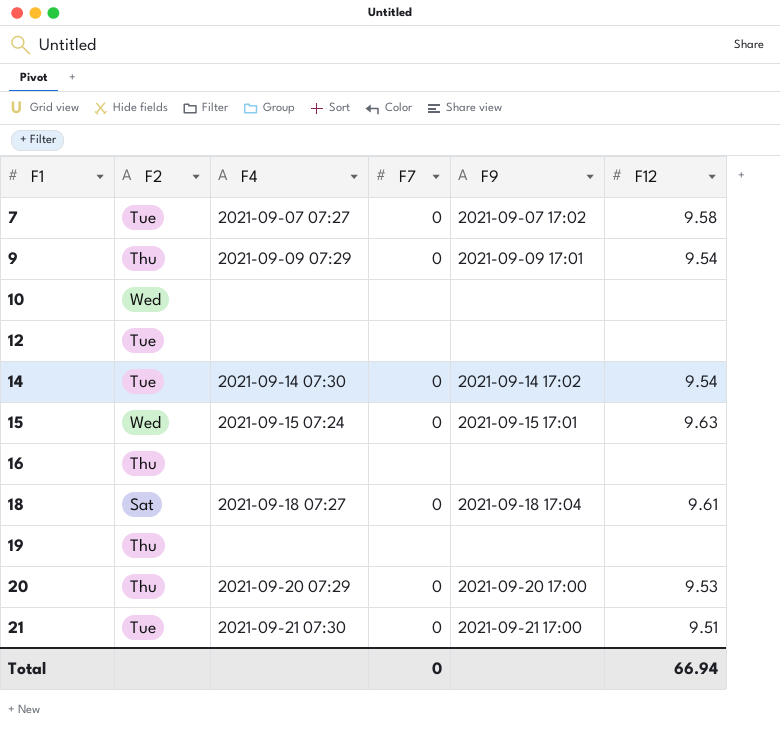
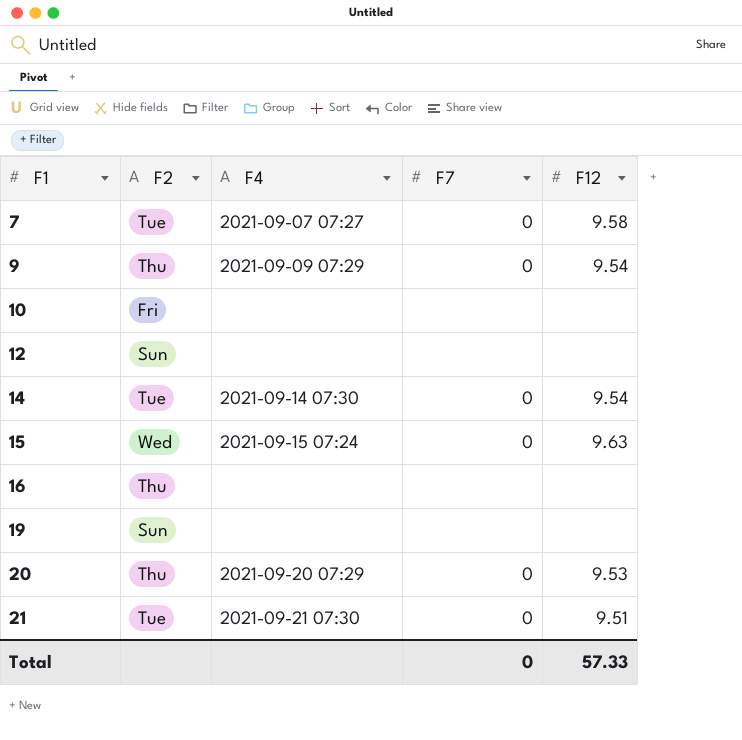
column F9 | position: 5 -> none
row 18: Sat | 2021-09-18 07:27 | 0 | 2021-09-18 17:04 | 9.61 -> none
10 | F2: Wed -> Fri
12 | F2: Tue -> Sun
19 | F2: Thu -> Sun
Total | F12: 66.94 -> 57.33

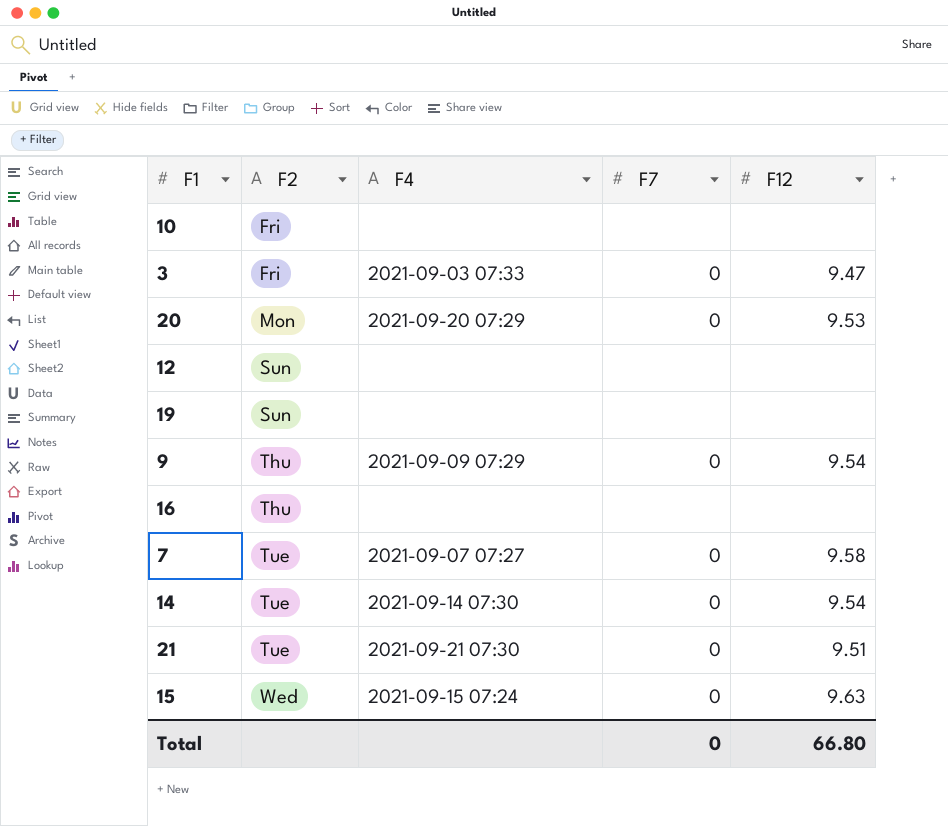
row order: F1 ascending -> F2 ascending
row 3: none -> Fri | 2021-09-03 07:33 | 0 | 9.47
20 | F2: Thu -> Mon
Total | F12: 57.33 -> 66.80

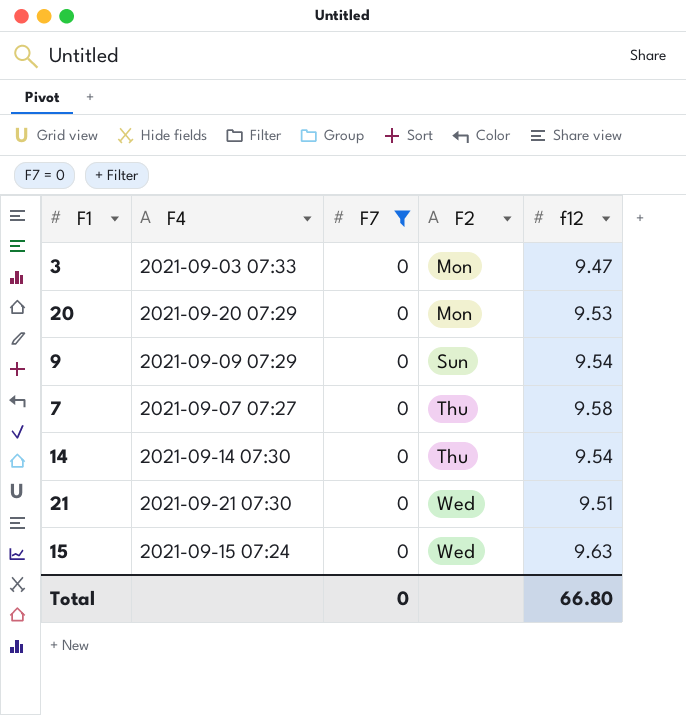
filter: none -> F7 = 0
column F2 | position: 2 -> 4
column name: F12 -> f12
3 | F2: Fri -> Mon
9 | F2: Thu -> Sun
7 | F2: Tue -> Thu
14 | F2: Tue -> Thu
21 | F2: Tue -> Wed

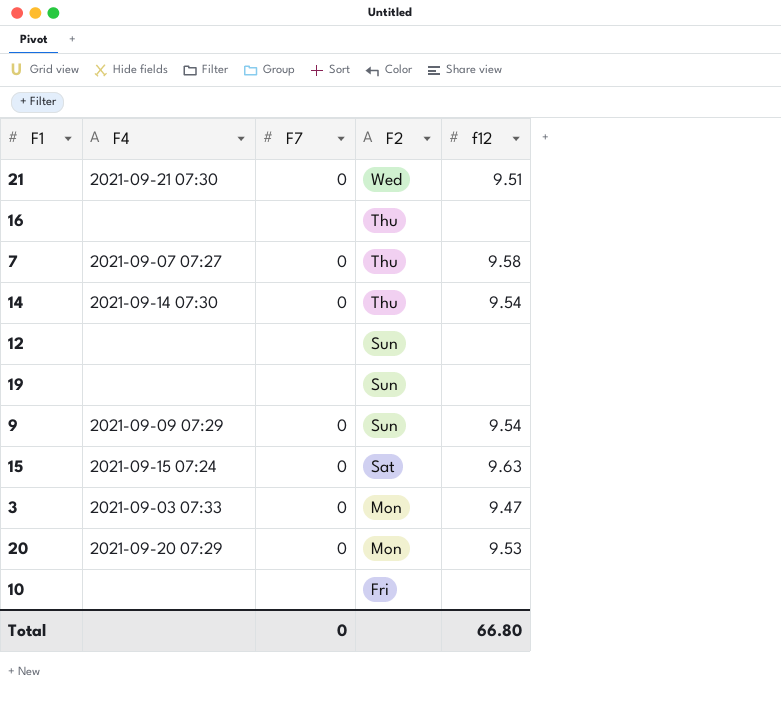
filter: F7 = 0 -> none
row order: F2 ascending -> F2 descending
15 | F2: Wed -> Sat

